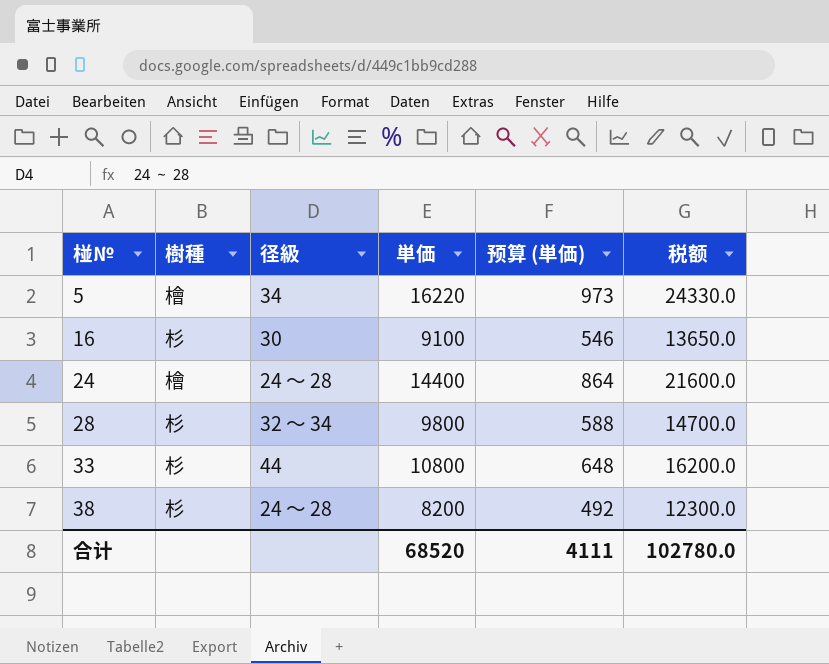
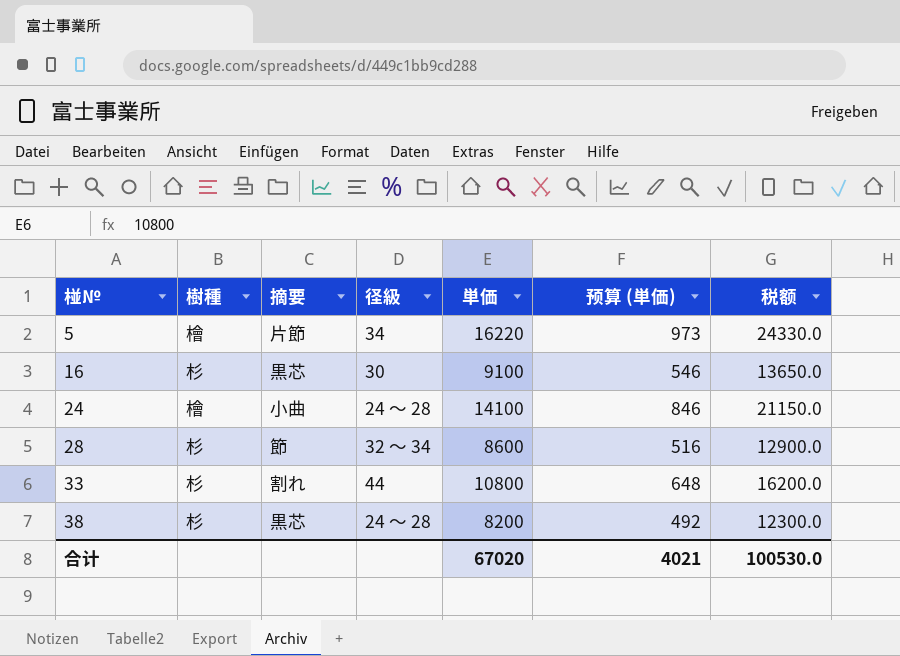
column 摘要 | position: none -> 3
24 | 単価: 14400 -> 14100
24 | 预算 (単価): 864 -> 846
24 | 税额: 21600.0 -> 21150.0
28 | 単価: 9800 -> 8600
28 | 预算 (単価): 588 -> 516
28 | 税额: 14700.0 -> 12900.0
合计 | 単価: 68520 -> 67020
合计 | 预算 (単価): 4111 -> 4021
合计 | 税额: 102780.0 -> 100530.0

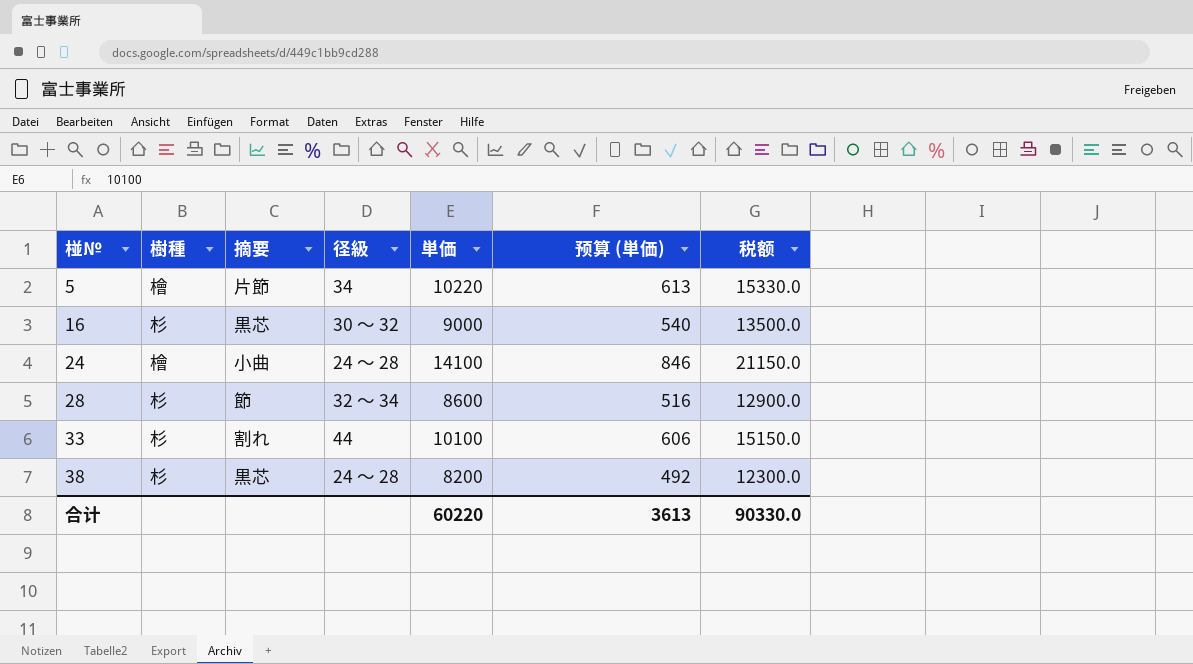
5 | 単価: 16220 -> 10220
5 | 预算 (単価): 973 -> 613
5 | 税额: 24330.0 -> 15330.0
16 | 径級: 30 -> 30 ～ 32
16 | 単価: 9100 -> 9000
16 | 预算 (単価): 546 -> 540
16 | 税额: 13650.0 -> 13500.0
33 | 単価: 10800 -> 10100
33 | 预算 (単価): 648 -> 606
33 | 税额: 16200.0 -> 15150.0
合计 | 単価: 67020 -> 60220
合计 | 预算 (単価): 4021 -> 3613
合计 | 税额: 100530.0 -> 90330.0

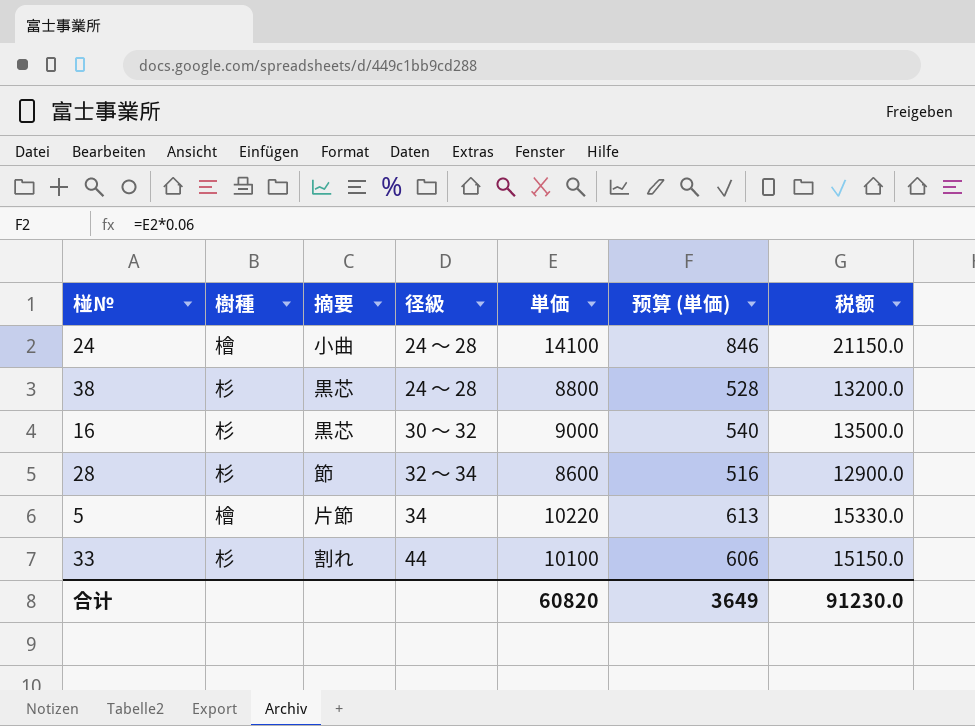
row order: 椪№ ascending -> 径級 ascending
38 | 単価: 8200 -> 8800
38 | 预算 (単価): 492 -> 528
38 | 税额: 12300.0 -> 13200.0
合计 | 単価: 60220 -> 60820
合计 | 预算 (単価): 3613 -> 3649
合计 | 税额: 90330.0 -> 91230.0

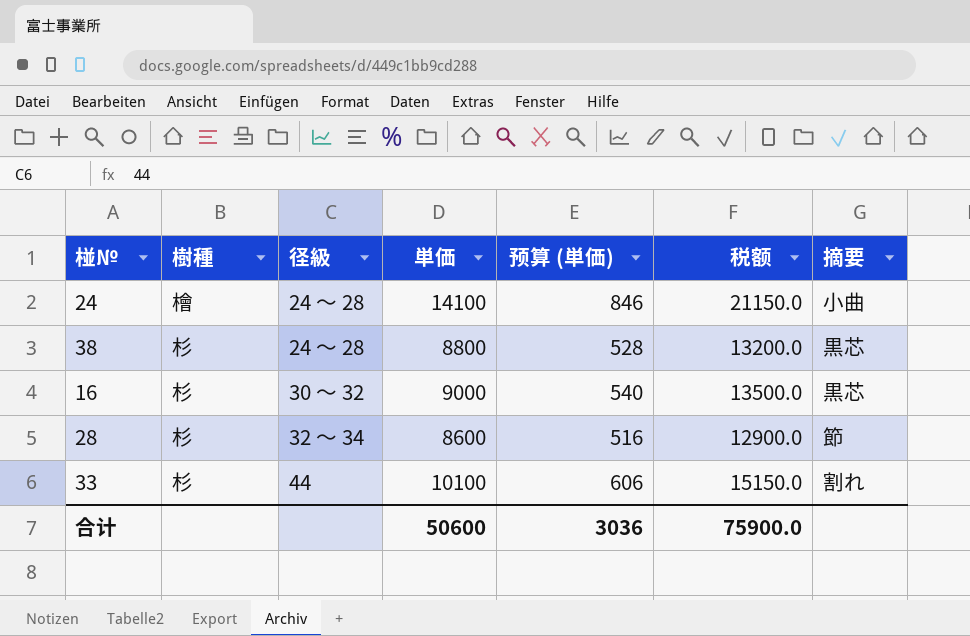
column 摘要 | position: 3 -> 7
row 5: 檜 | 片節 | 34 | 10220 | 613 | 15330.0 -> none
合计 | 単価: 60820 -> 50600
合计 | 预算 (単価): 3649 -> 3036
合计 | 税额: 91230.0 -> 75900.0

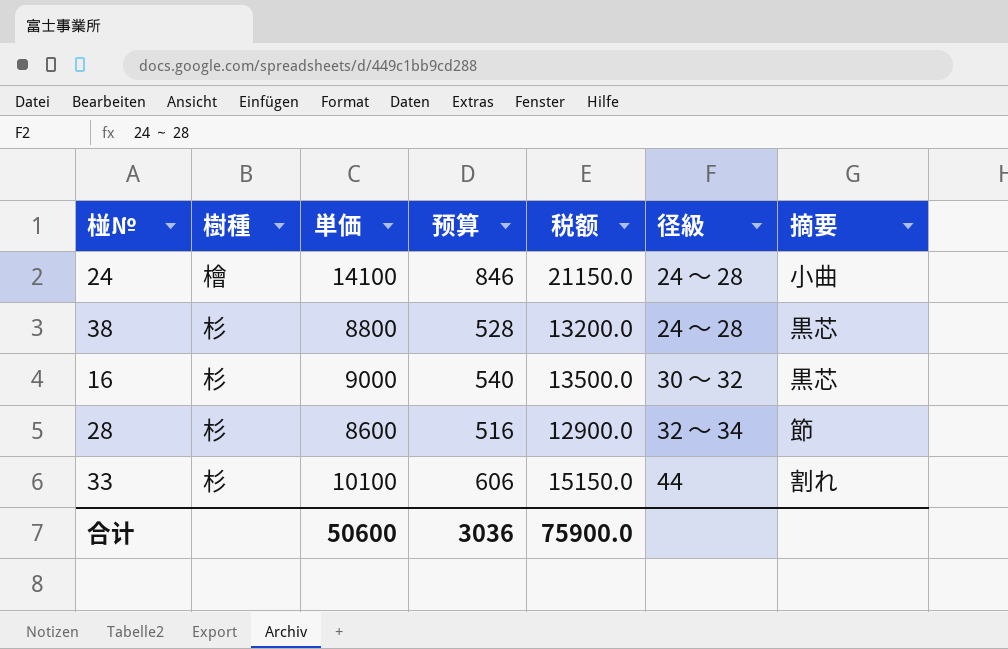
column name: 预算 (単価) -> 预算
column 径級 | position: 3 -> 6

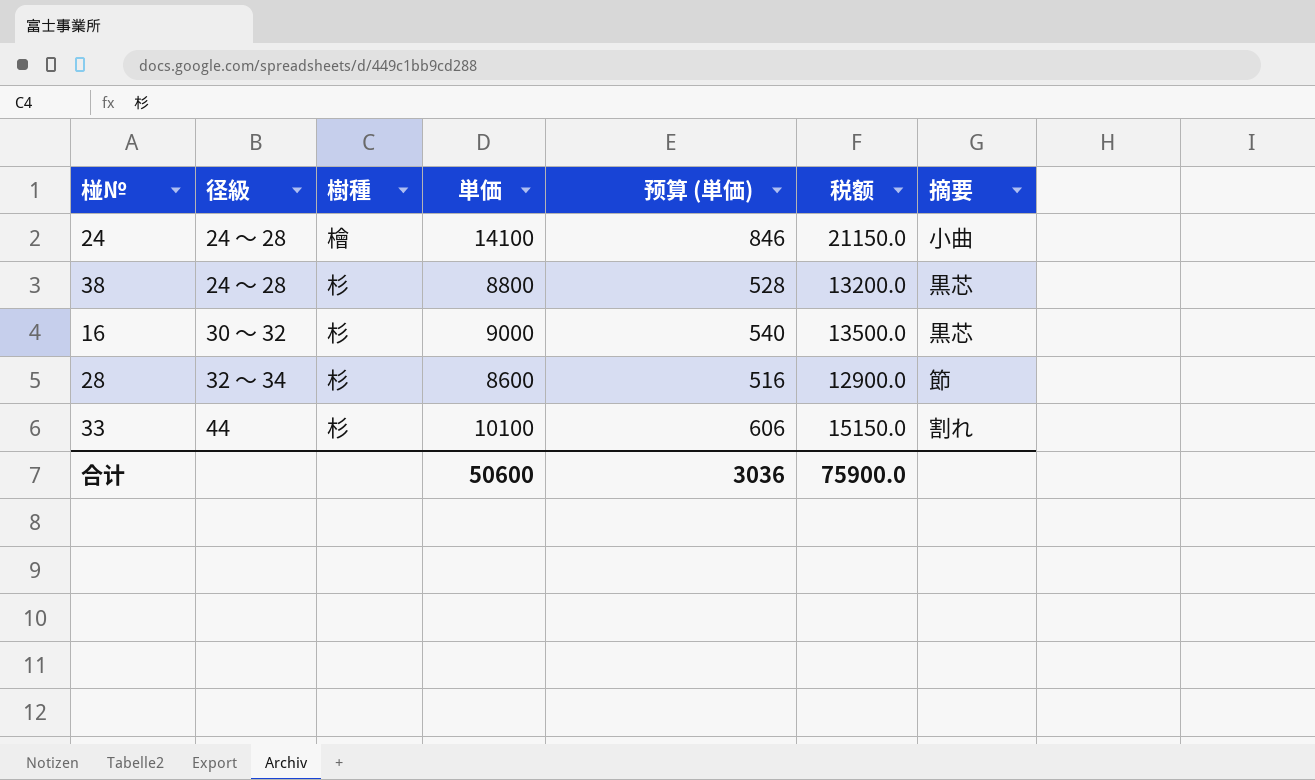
column 径級 | position: 6 -> 2
column name: 预算 -> 预算 (単価)

